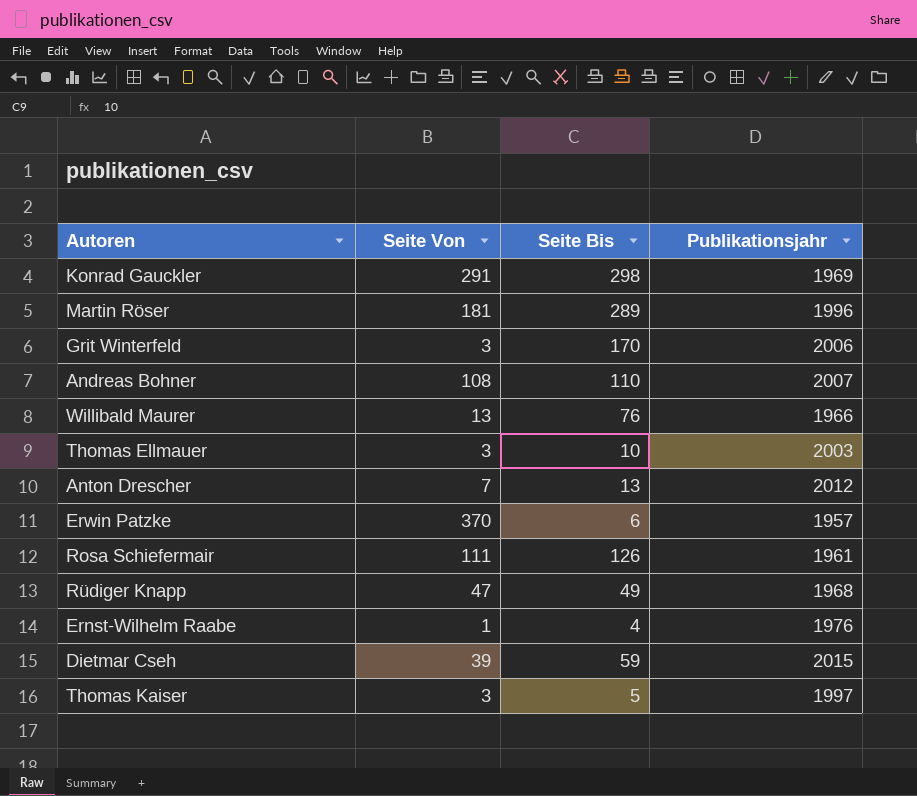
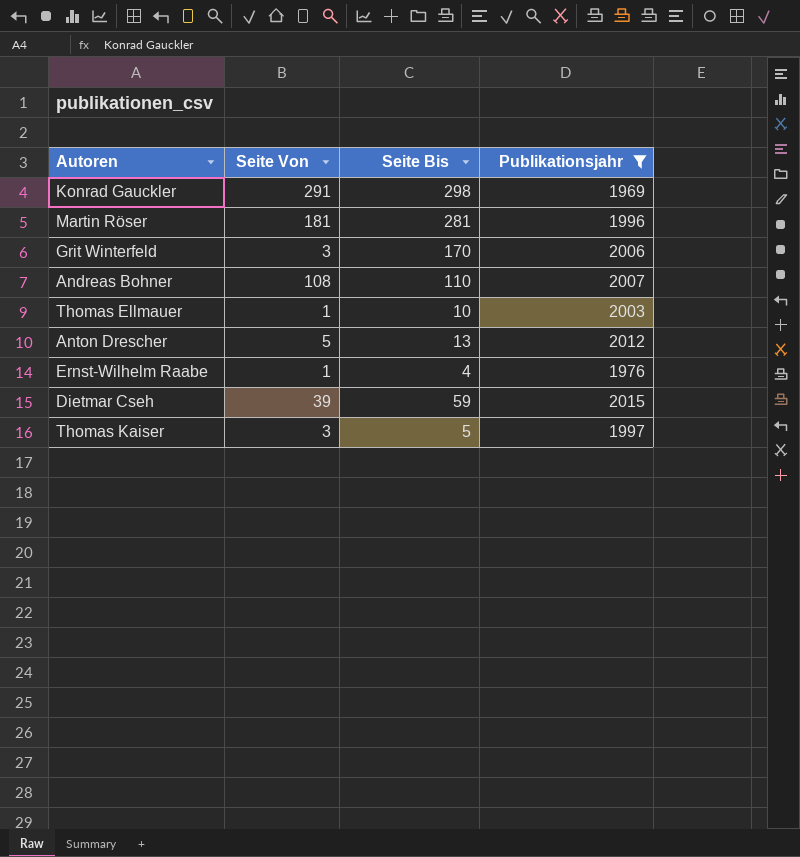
filter: none -> Publikationsjahr >= 1969
Martin Röser | Seite Bis: 289 -> 281
Thomas Ellmauer | Seite Von: 3 -> 1
Anton Drescher | Seite Von: 7 -> 5

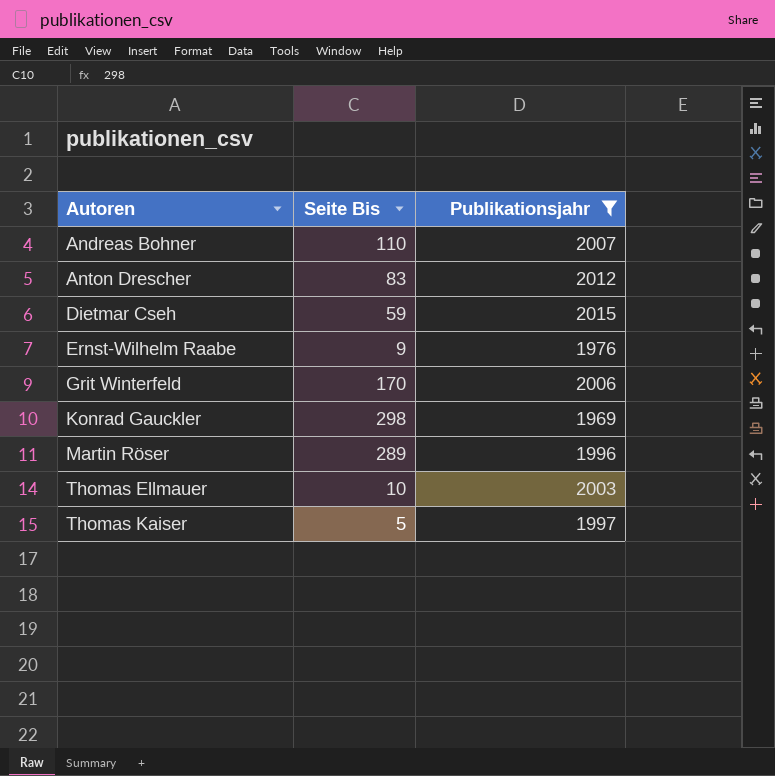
row order: none -> Autoren ascending
column Seite Von | position: 2 -> none
Anton Drescher | Seite Bis: 13 -> 83
Ernst-Wilhelm Raabe | Seite Bis: 4 -> 9
Martin Röser | Seite Bis: 281 -> 289

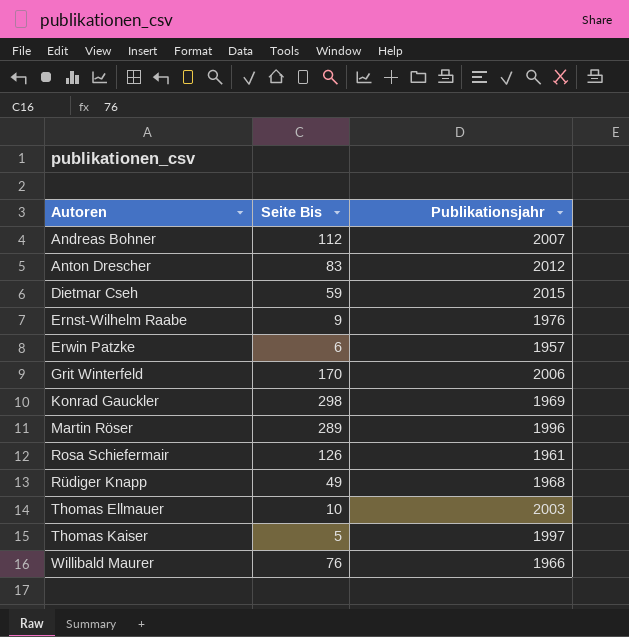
filter: Publikationsjahr >= 1969 -> none
Andreas Bohner | Seite Bis: 110 -> 112

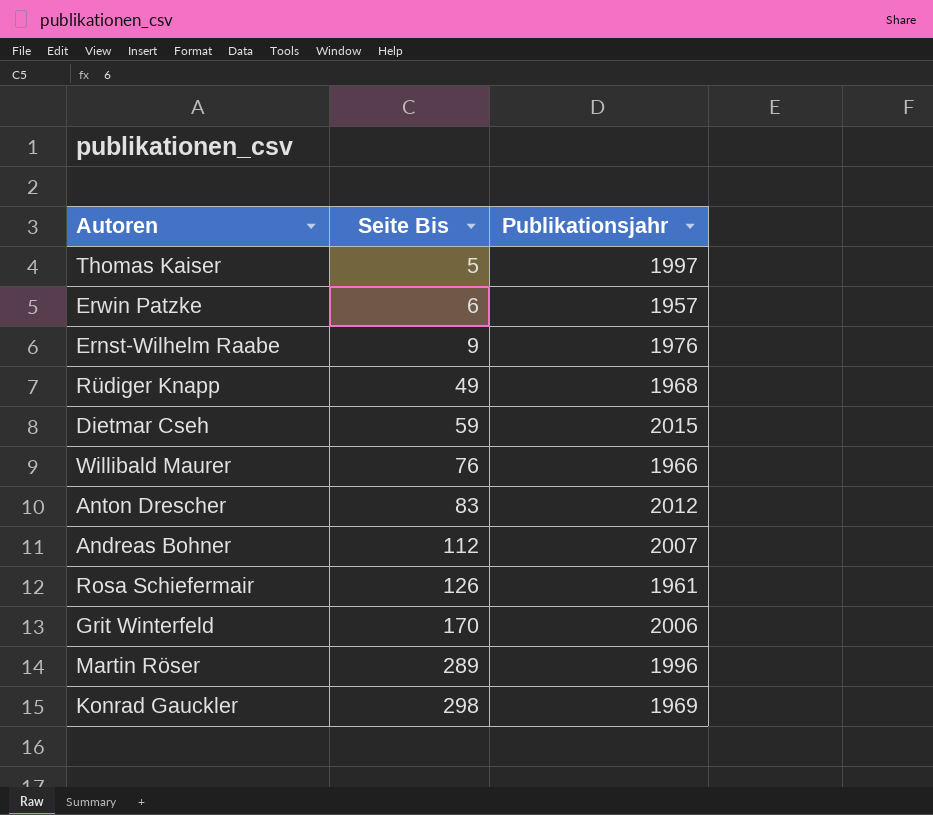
row order: Autoren ascending -> Seite Bis ascending
row Thomas Ellmauer: 10 | 2003 -> none

